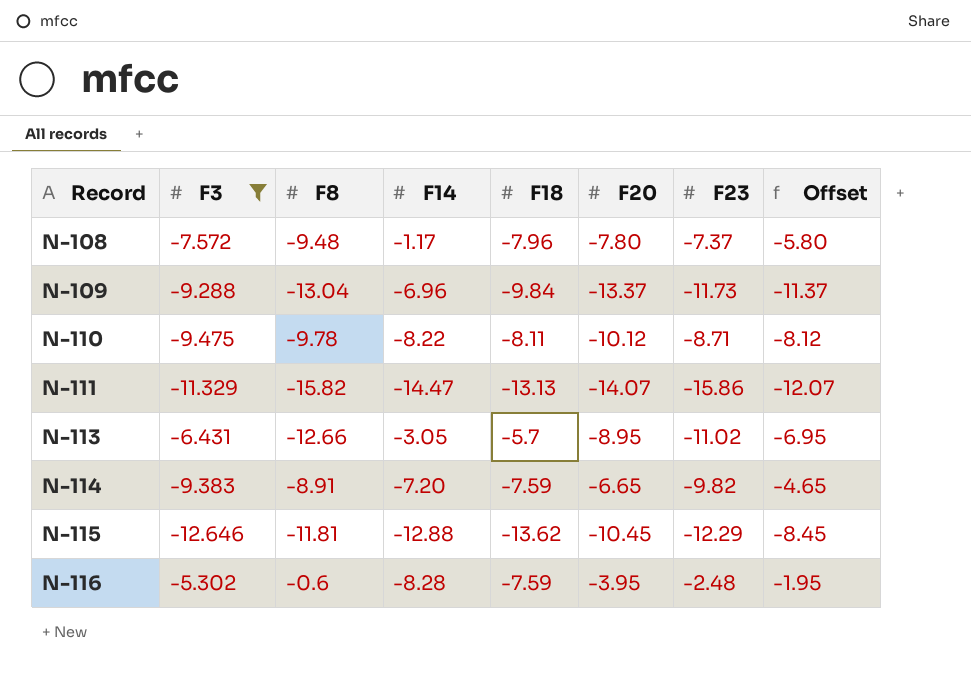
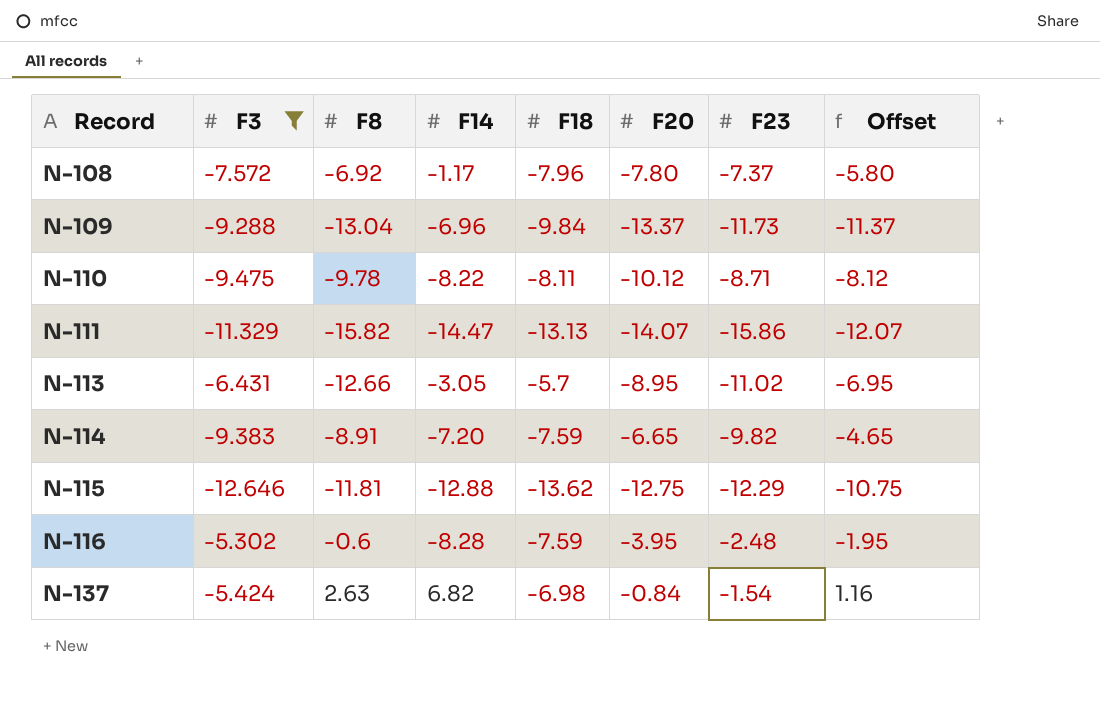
N-108 | F8: -9.48 -> -6.92
N-115 | F20: -10.45 -> -12.75
N-115 | Offset: -8.45 -> -10.75
row N-137: none -> -5.424 | 2.63 | 6.82 | -6.98 | -0.84 | -1.54 | 1.16

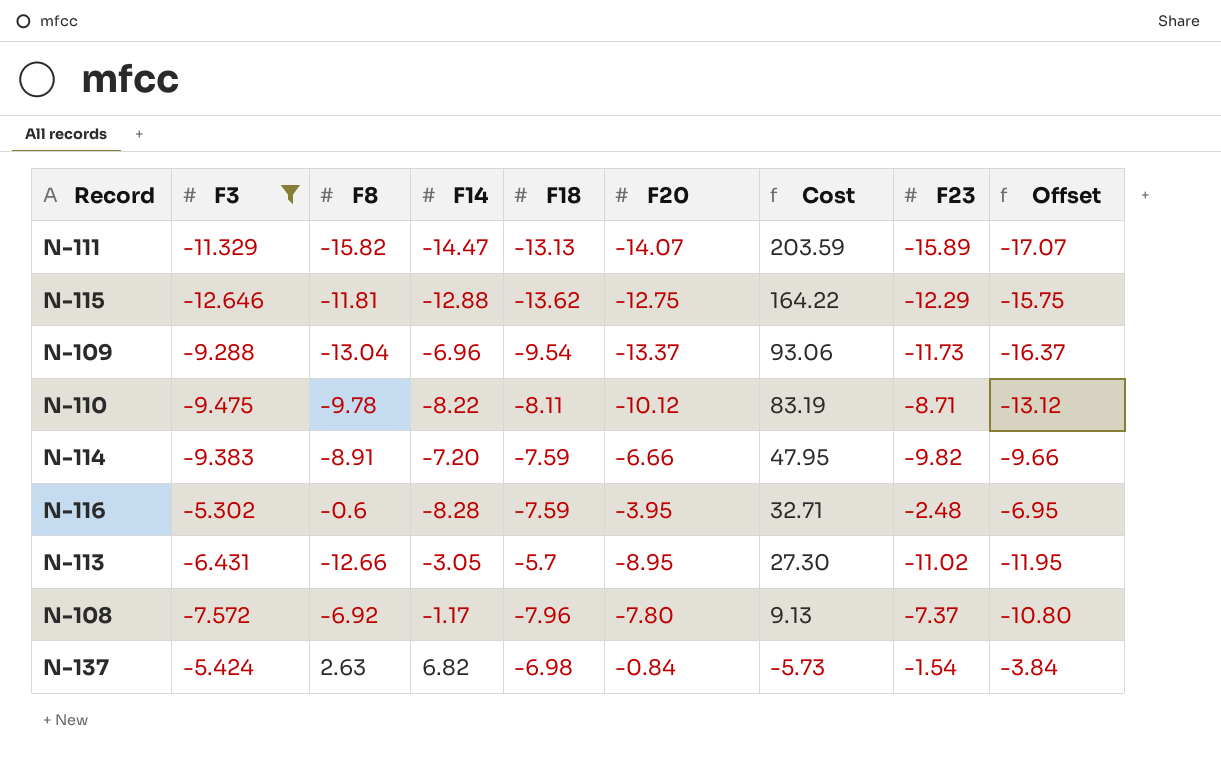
row order: Record ascending -> Cost descending
column Cost | formula: none -> [F14] * [F20]
column Offset | formula: [F20] + 2 -> [F20] - 3
N-111 | F23: -15.86 -> -15.89
N-109 | F18: -9.84 -> -9.54
N-114 | F20: -6.65 -> -6.66

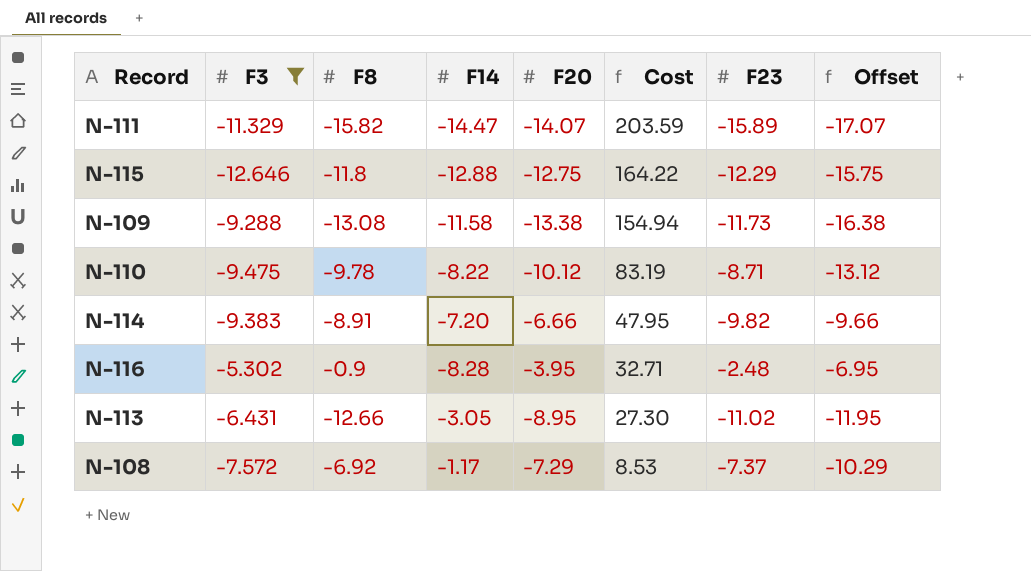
column F18 | position: 5 -> none
row N-137: -5.424 | 2.63 | 6.82 | -6.98 | -0.84 | -5.73 | -1.54 | -3.84 -> none
N-115 | F8: -11.81 -> -11.8
N-109 | F8: -13.04 -> -13.08
N-109 | F14: -6.96 -> -11.58
N-109 | F20: -13.37 -> -13.38
N-109 | Cost: 93.06 -> 154.94
N-109 | Offset: -16.37 -> -16.38
N-116 | F8: -0.6 -> -0.9
N-108 | F20: -7.80 -> -7.29
N-108 | Cost: 9.13 -> 8.53
N-108 | Offset: -10.80 -> -10.29

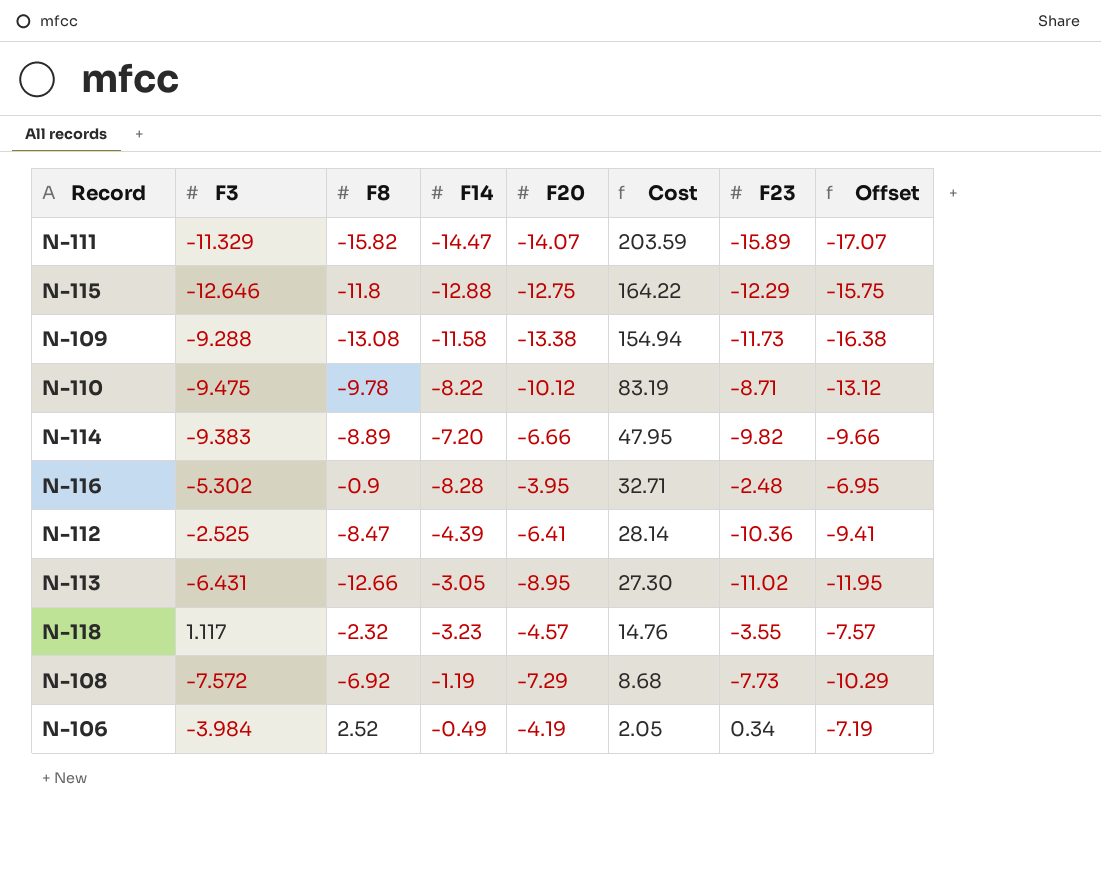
filter: F3 <= -5.302 -> none
N-114 | F8: -8.91 -> -8.89
N-108 | F14: -1.17 -> -1.19
N-108 | Cost: 8.53 -> 8.68
N-108 | F23: -7.37 -> -7.73

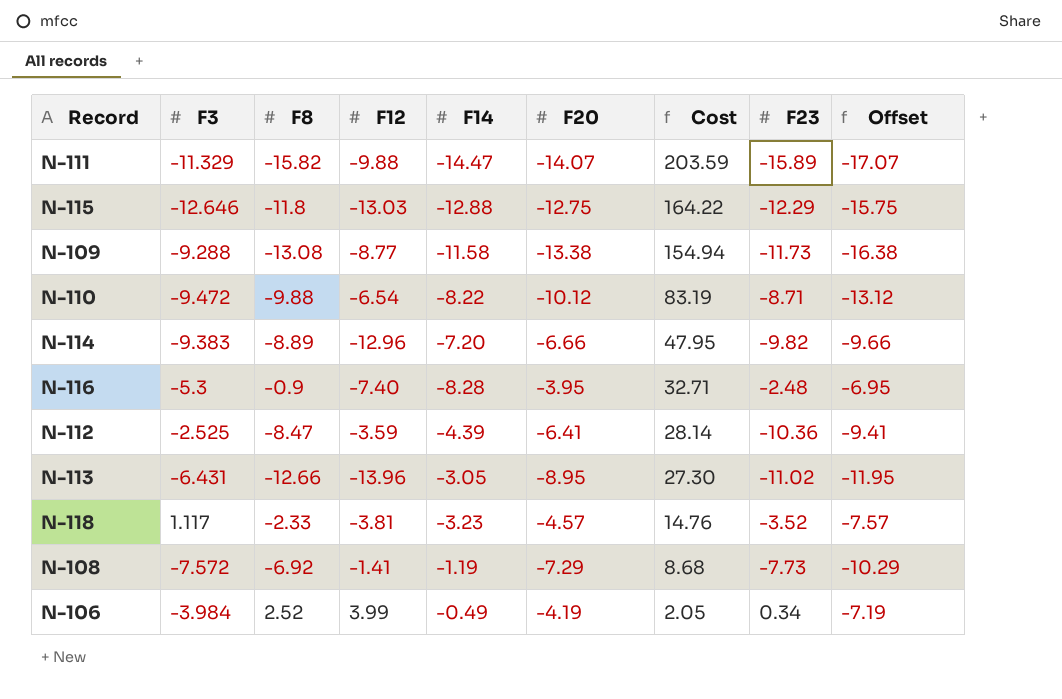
column F12 | position: none -> 4
N-110 | F3: -9.475 -> -9.472
N-110 | F8: -9.78 -> -9.88
N-116 | F3: -5.302 -> -5.3
N-118 | F8: -2.32 -> -2.33
N-118 | F23: -3.55 -> -3.52

